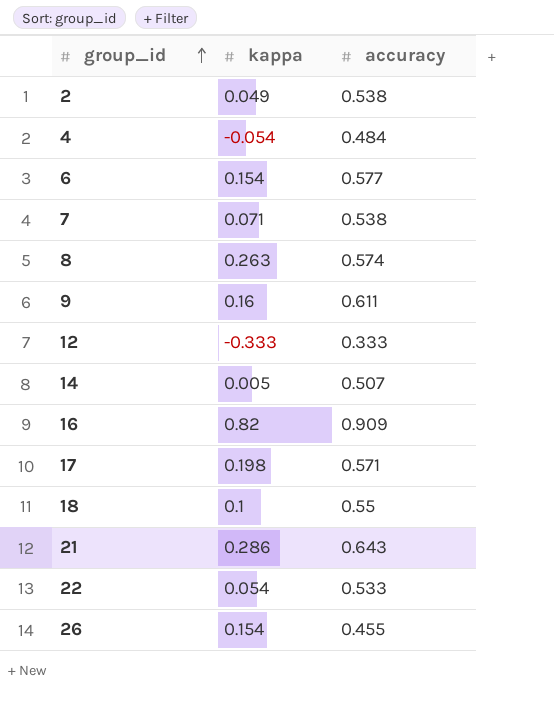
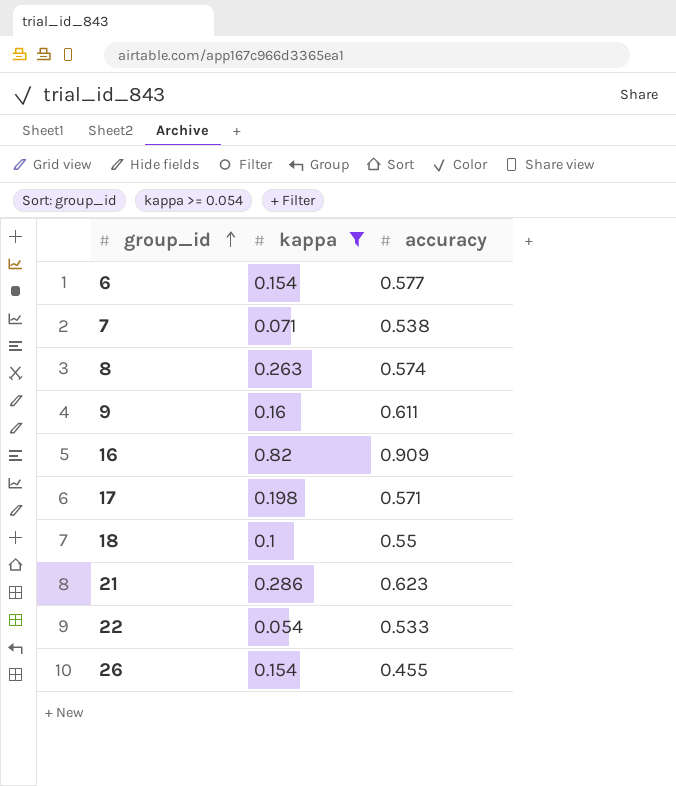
filter: none -> kappa >= 0.054
21 | accuracy: 0.643 -> 0.623

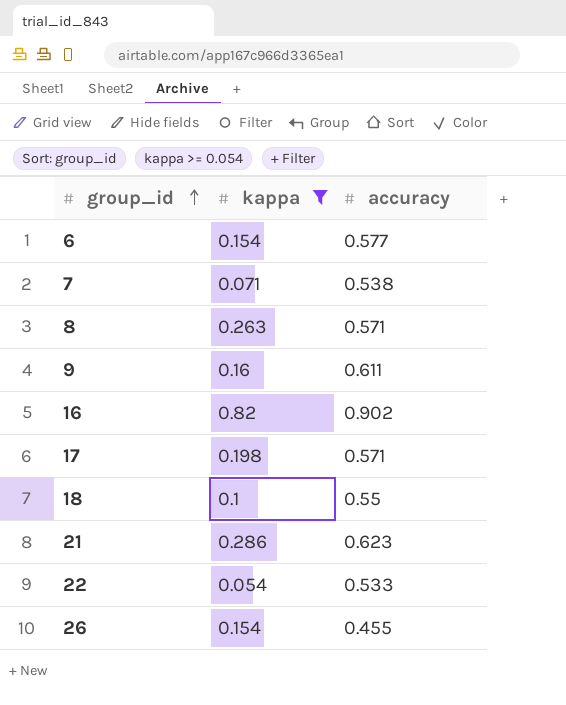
8 | accuracy: 0.574 -> 0.571
16 | accuracy: 0.909 -> 0.902

